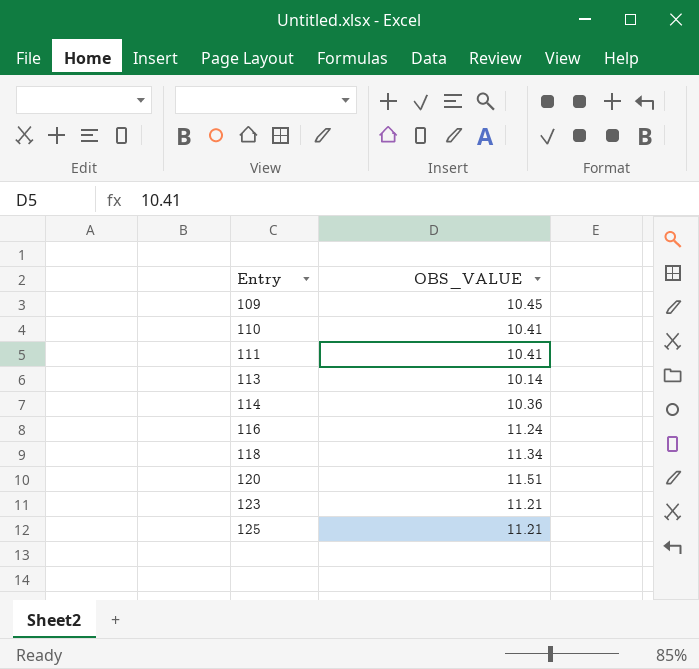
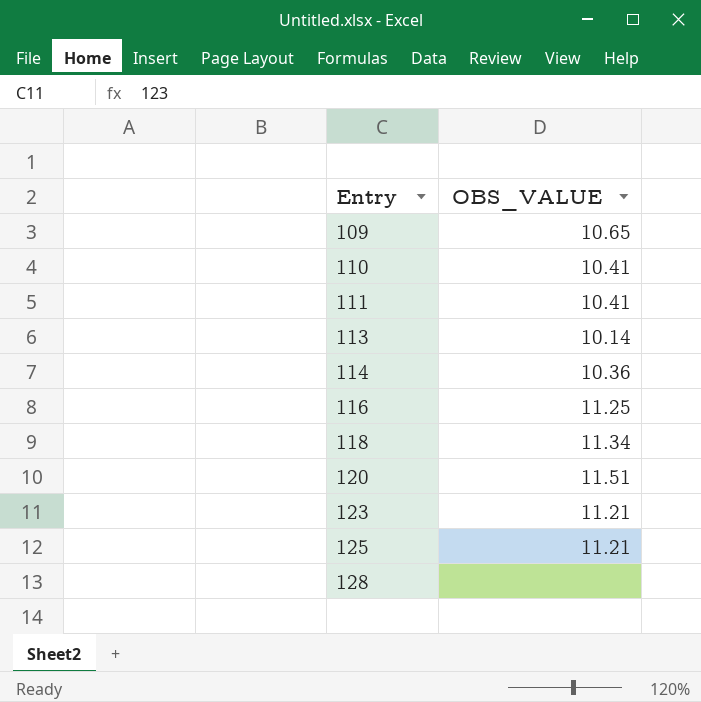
109 | OBS_VALUE: 10.45 -> 10.65
116 | OBS_VALUE: 11.24 -> 11.25
row 128: none -> none

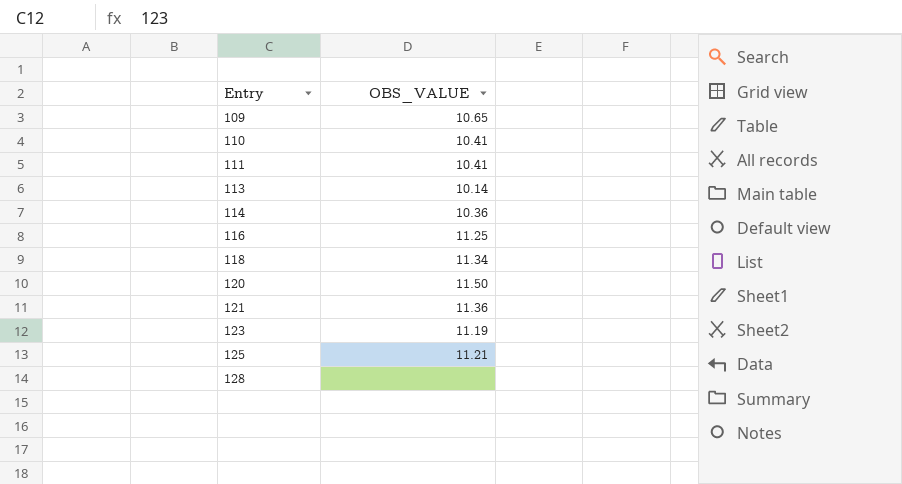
120 | OBS_VALUE: 11.51 -> 11.50
row 121: none -> 11.36
123 | OBS_VALUE: 11.21 -> 11.19

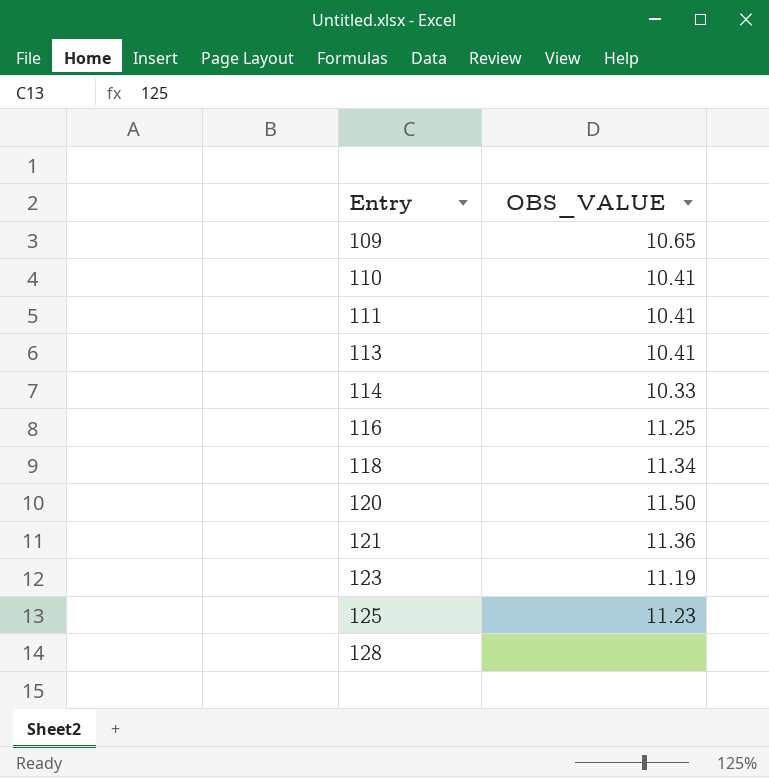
113 | OBS_VALUE: 10.14 -> 10.41
114 | OBS_VALUE: 10.36 -> 10.33
125 | OBS_VALUE: 11.21 -> 11.23

